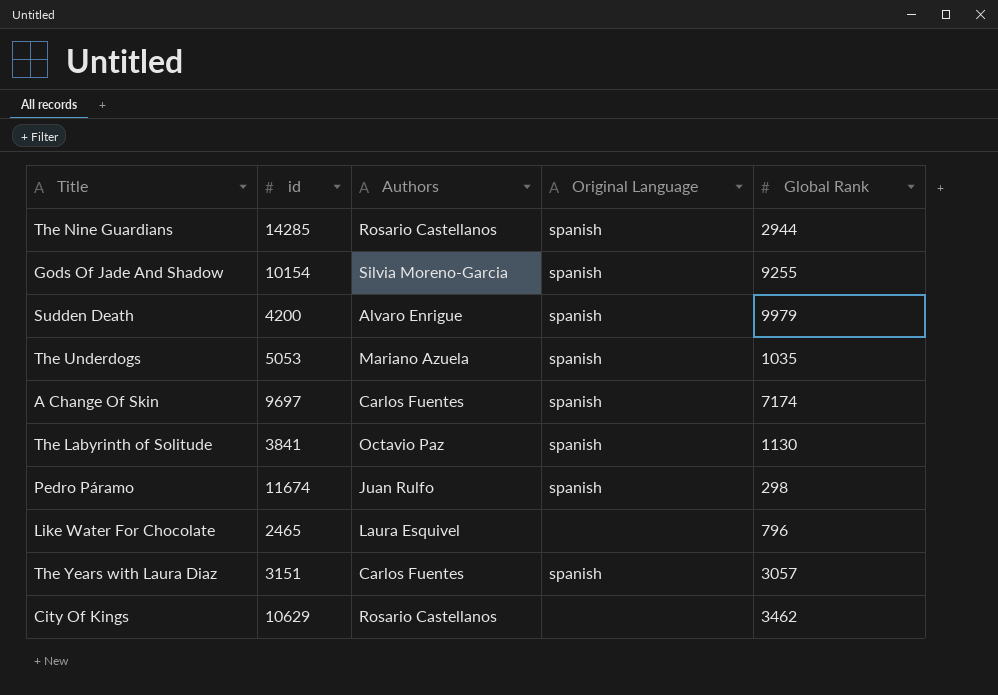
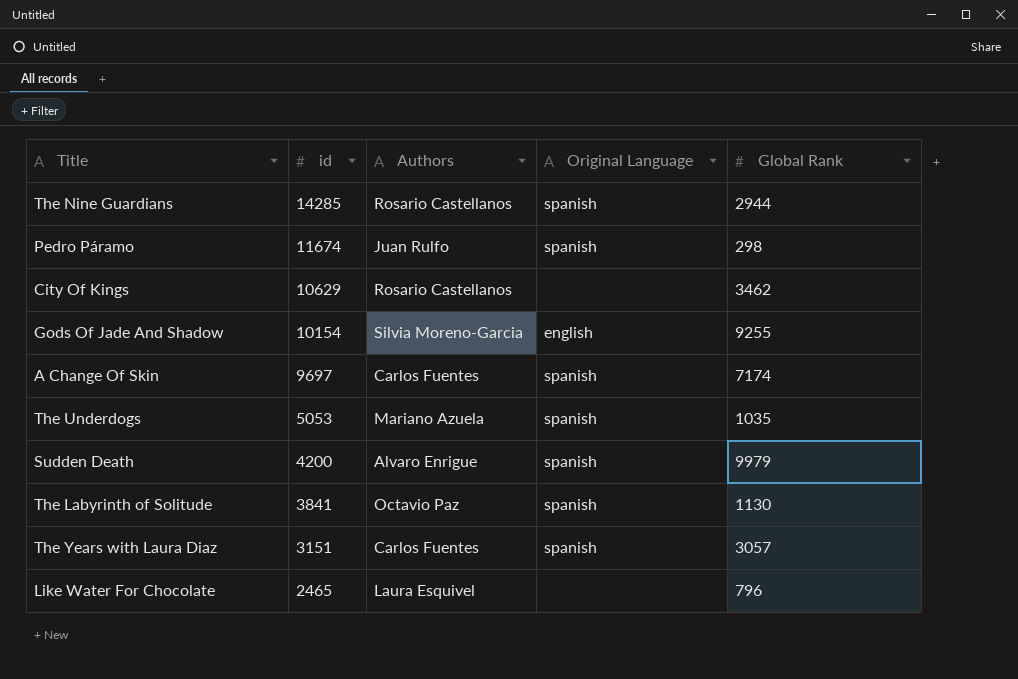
row order: none -> id descending
Gods Of Jade And Shadow | Original Language: spanish -> english

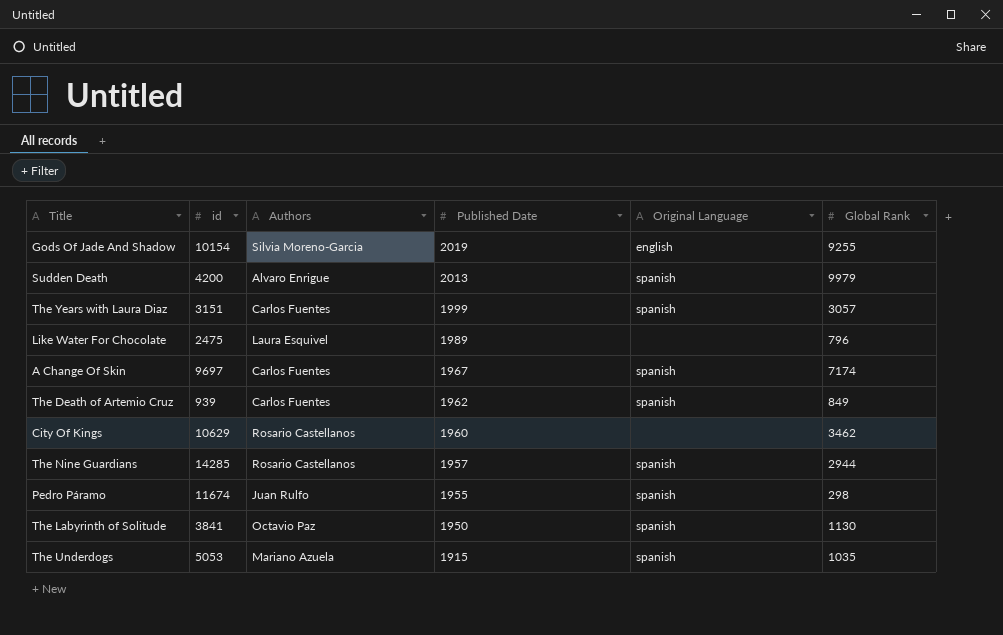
row order: id descending -> Published Date descending
column Published Date | position: none -> 4
Like Water For Chocolate | id: 2465 -> 2475
row The Death of Artemio Cruz: none -> 939 | Carlos Fuentes | 1962 | spanish | 849

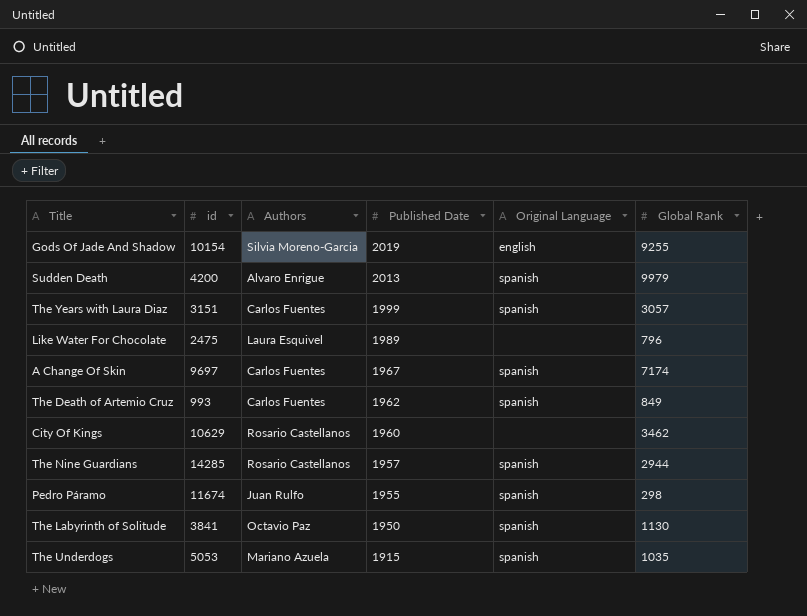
The Death of Artemio Cruz | id: 939 -> 993

